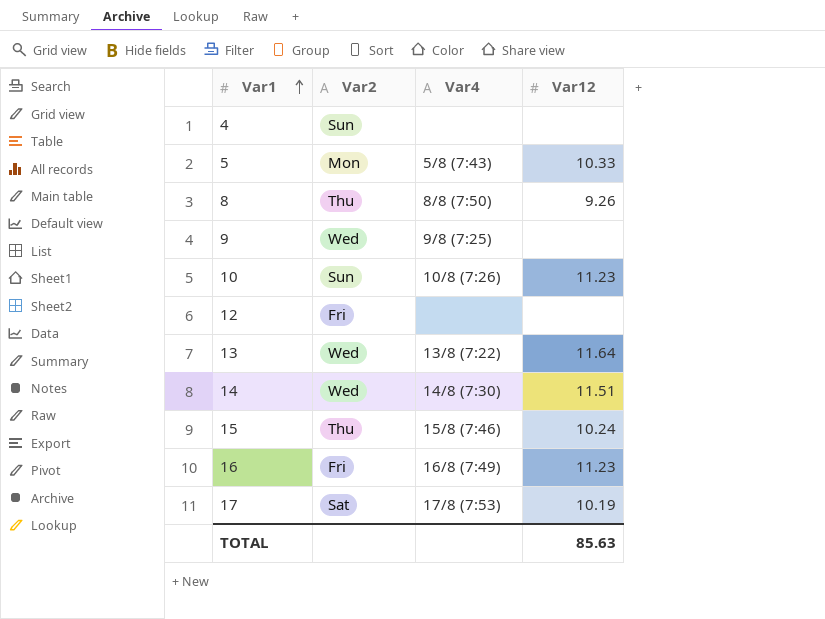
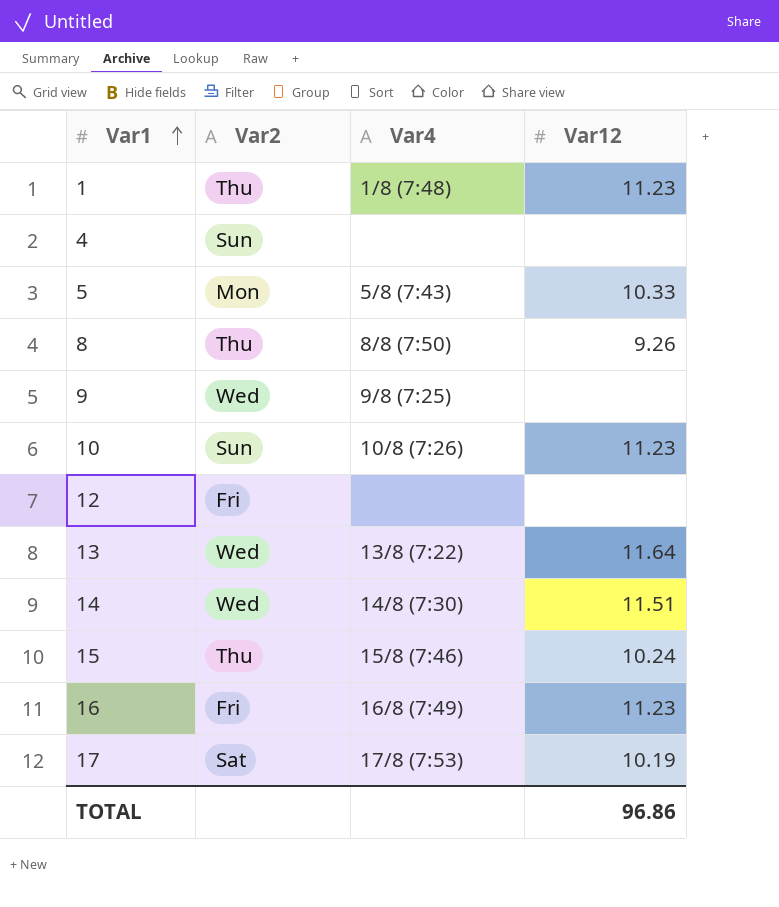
row 1: none -> Thu | 1/8 (7:48) | 11.23
TOTAL | Var12: 85.63 -> 96.86

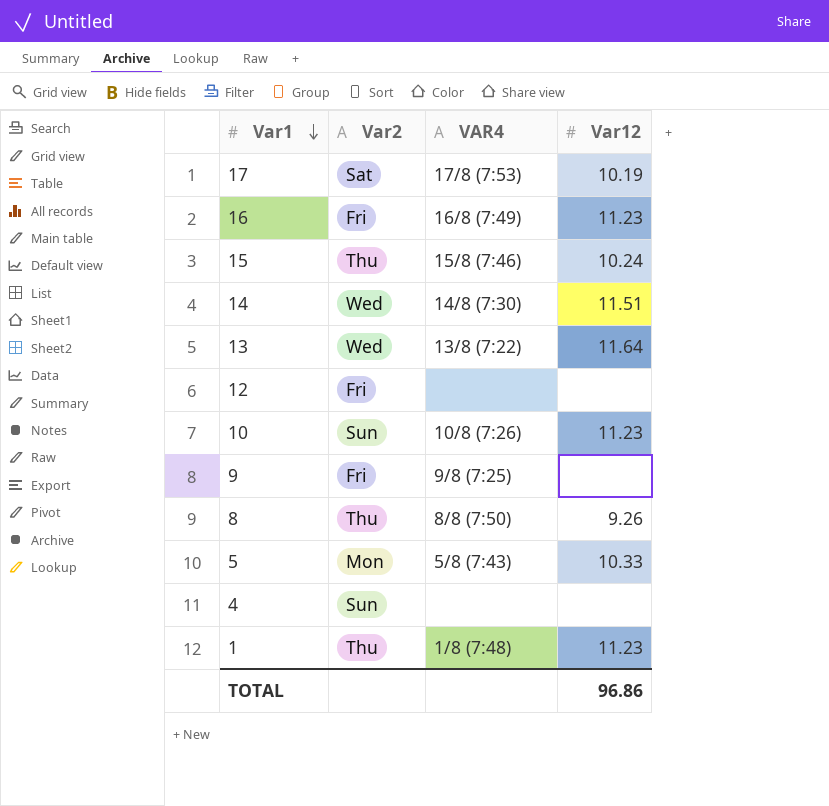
row order: Var1 ascending -> Var1 descending
column name: Var4 -> VAR4
9 | Var2: Wed -> Fri

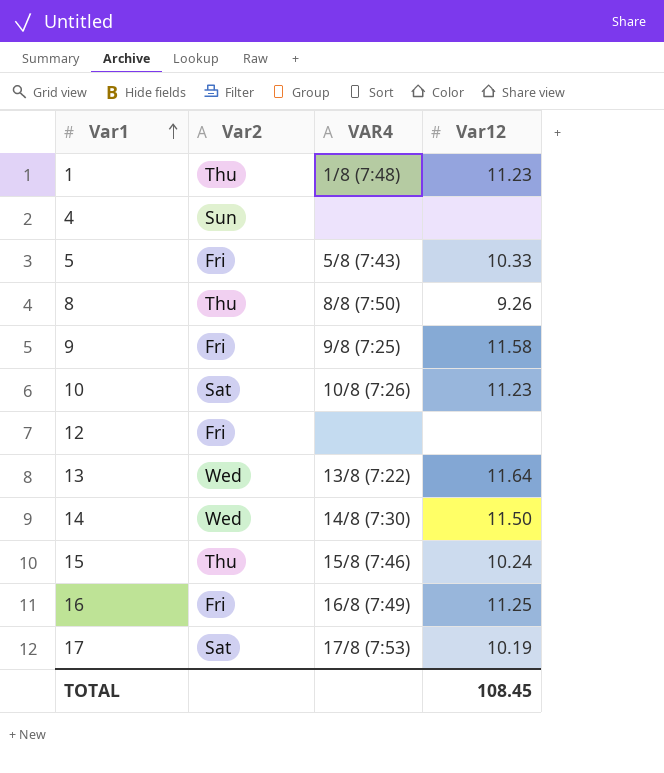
row order: Var1 descending -> Var1 ascending
5 | Var2: Mon -> Fri
9 | Var12: none -> 11.58
10 | Var2: Sun -> Sat
14 | Var12: 11.51 -> 11.50
16 | Var12: 11.23 -> 11.25
TOTAL | Var12: 96.86 -> 108.45

